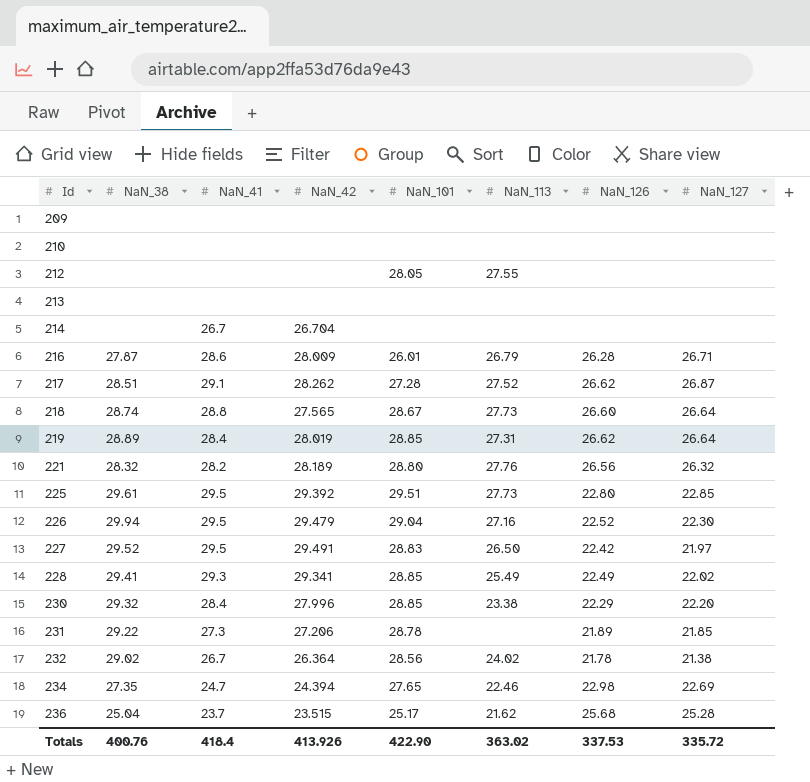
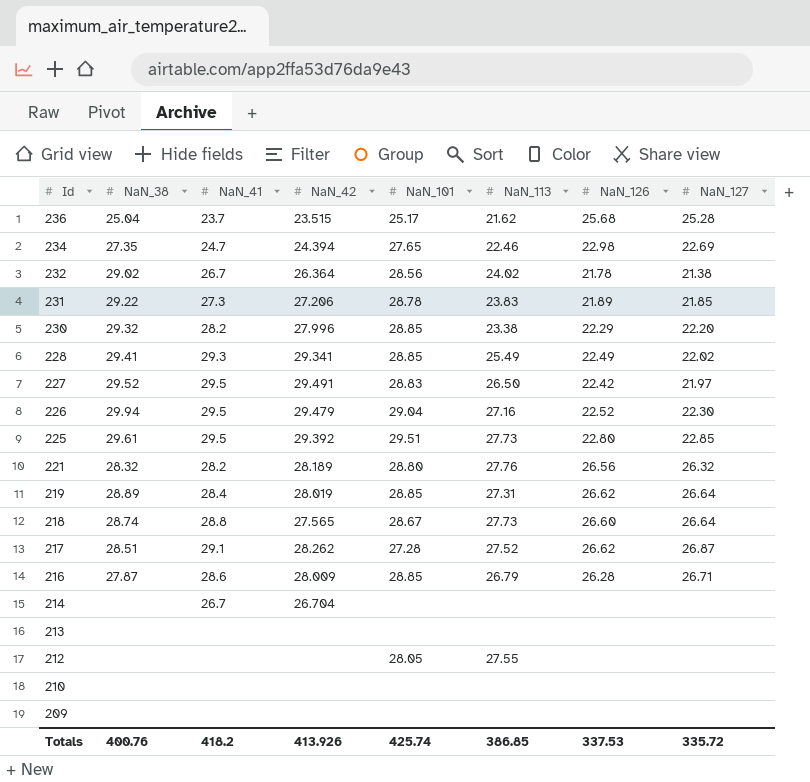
row order: Id ascending -> Id descending
231 | NaN_113: none -> 23.83
230 | NaN_41: 28.4 -> 28.2
216 | NaN_101: 26.01 -> 28.85
Totals | NaN_41: 418.4 -> 418.2
Totals | NaN_101: 422.90 -> 425.74
Totals | NaN_113: 363.02 -> 386.85

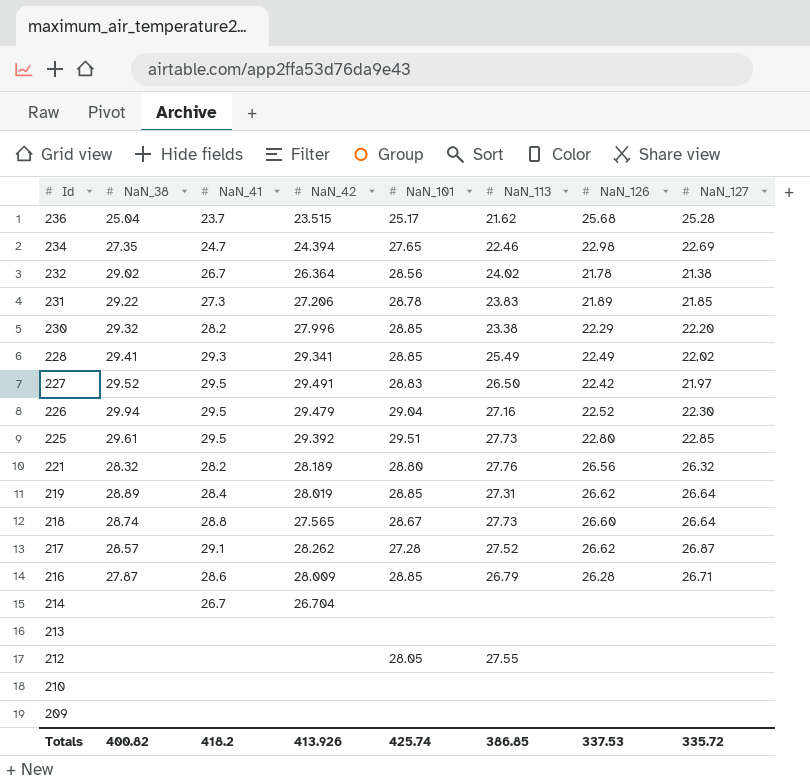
217 | NaN_38: 28.51 -> 28.57
Totals | NaN_38: 400.76 -> 400.82

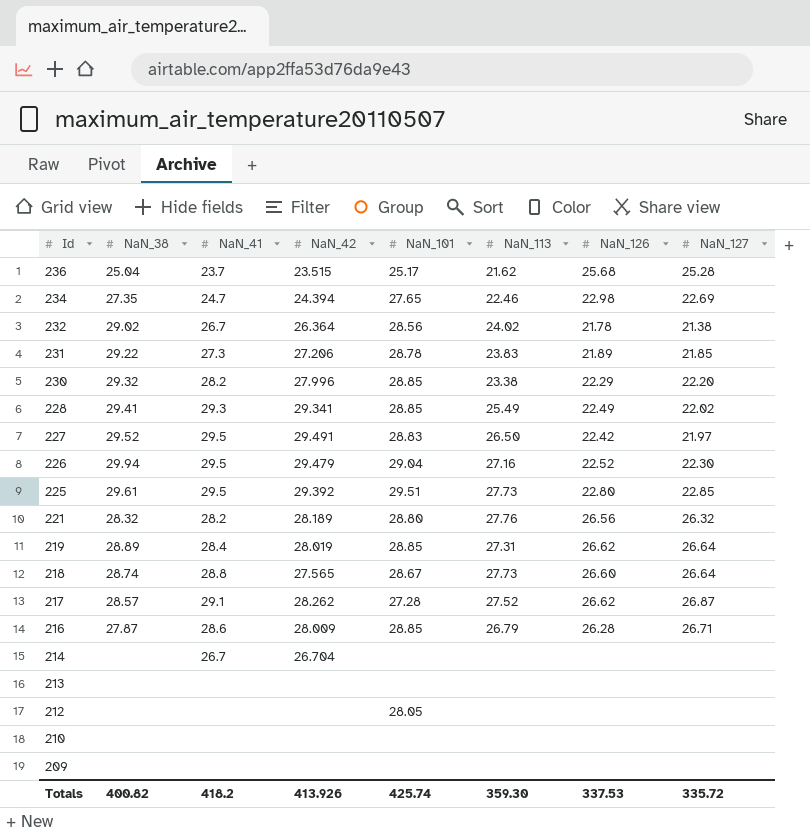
212 | NaN_113: 27.55 -> none
Totals | NaN_113: 386.85 -> 359.30

